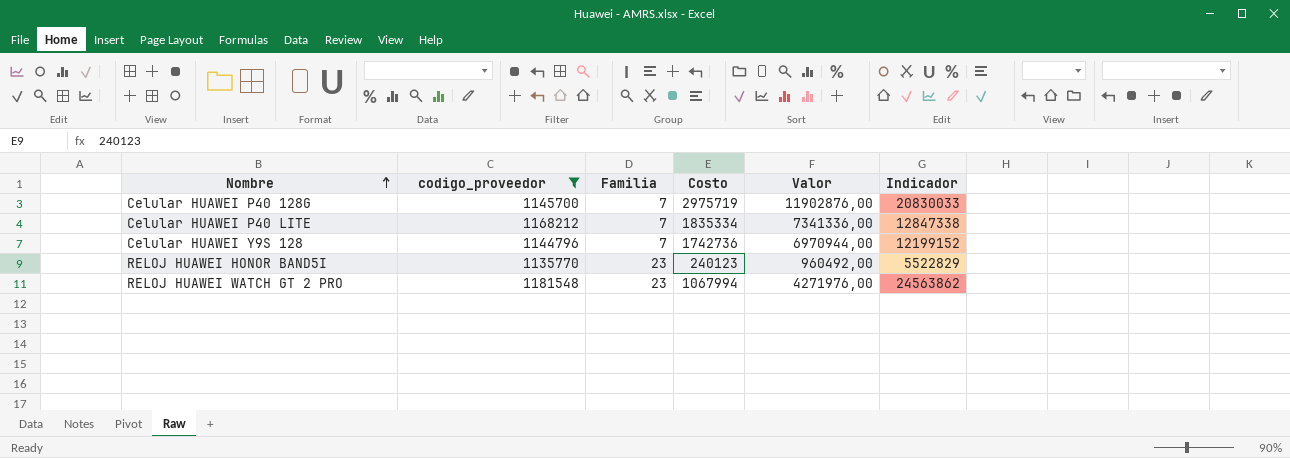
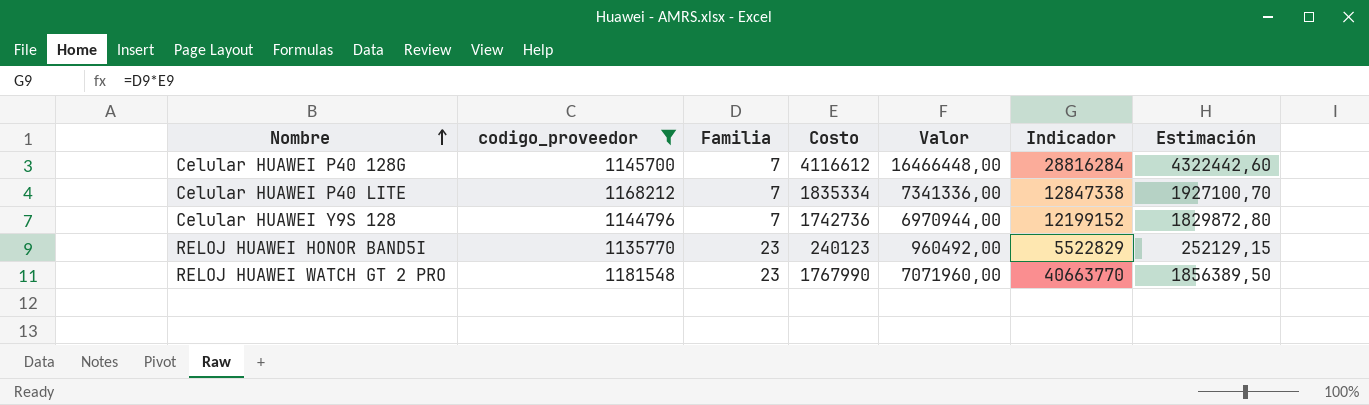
column Estimación | formula: none -> [Costo] * 1,05
Celular HUAWEI P40 128G | Costo: 2975719 -> 4116612
Celular HUAWEI P40 128G | Valor: 11902876,00 -> 16466448,00
Celular HUAWEI P40 128G | Indicador: 20830033 -> 28816284
RELOJ HUAWEI WATCH GT 2 PRO | Costo: 1067994 -> 1767990
RELOJ HUAWEI WATCH GT 2 PRO | Valor: 4271976,00 -> 7071960,00
RELOJ HUAWEI WATCH GT 2 PRO | Indicador: 24563862 -> 40663770

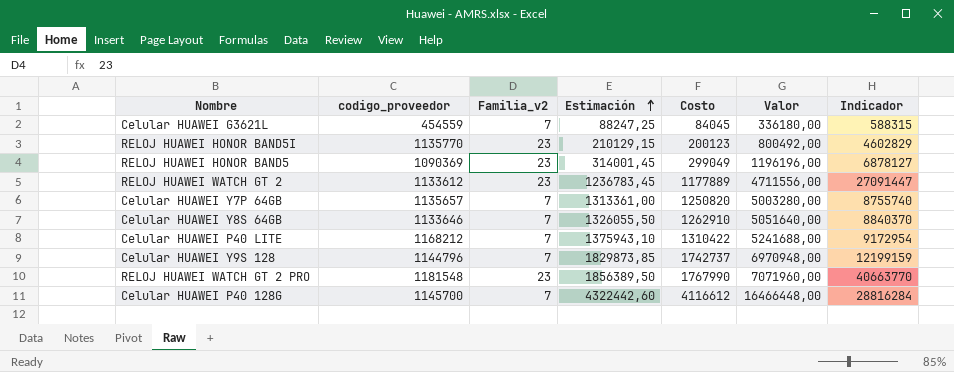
filter: codigo_proveedor >= 1135770 -> none
row order: Nombre ascending -> Estimación ascending
column name: Familia -> Familia_v2
column Estimación | position: 7 -> 4
RELOJ HUAWEI HONOR BAND5I | Estimación: 252129,15 -> 210129,15
RELOJ HUAWEI HONOR BAND5I | Costo: 240123 -> 200123
RELOJ HUAWEI HONOR BAND5I | Valor: 960492,00 -> 800492,00
RELOJ HUAWEI HONOR BAND5I | Indicador: 5522829 -> 4602829
Celular HUAWEI P40 LITE | Estimación: 1927100,70 -> 1375943,10
Celular HUAWEI P40 LITE | Costo: 1835334 -> 1310422
Celular HUAWEI P40 LITE | Valor: 7341336,00 -> 5241688,00
Celular HUAWEI P40 LITE | Indicador: 12847338 -> 9172954
Celular HUAWEI Y9S 128 | Estimación: 1829872,80 -> 1829873,85
Celular HUAWEI Y9S 128 | Costo: 1742736 -> 1742737
Celular HUAWEI Y9S 128 | Valor: 6970944,00 -> 6970948,00
Celular HUAWEI Y9S 128 | Indicador: 12199152 -> 12199159

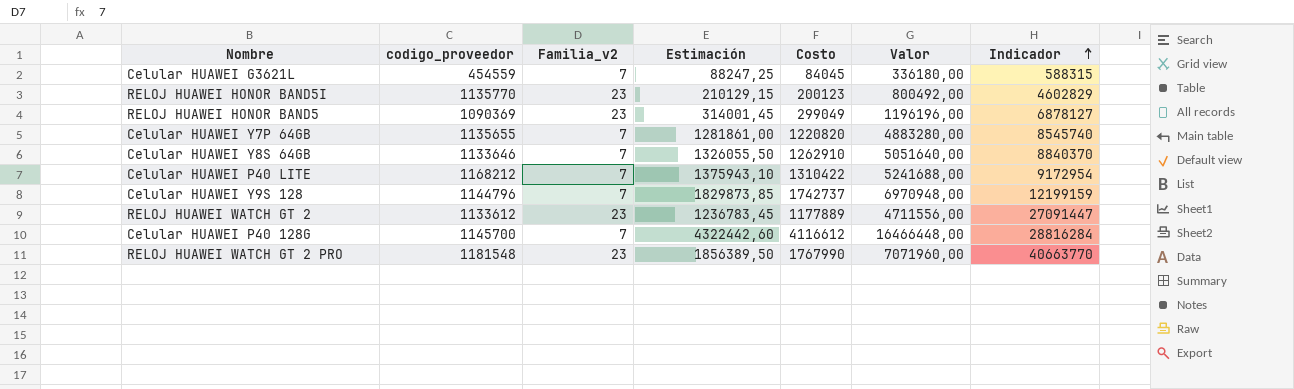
row order: Estimación ascending -> Indicador ascending
Celular HUAWEI Y7P 64GB | codigo_proveedor: 1135657 -> 1135655
Celular HUAWEI Y7P 64GB | Estimación: 1313361,00 -> 1281861,00
Celular HUAWEI Y7P 64GB | Costo: 1250820 -> 1220820
Celular HUAWEI Y7P 64GB | Valor: 5003280,00 -> 4883280,00
Celular HUAWEI Y7P 64GB | Indicador: 8755740 -> 8545740

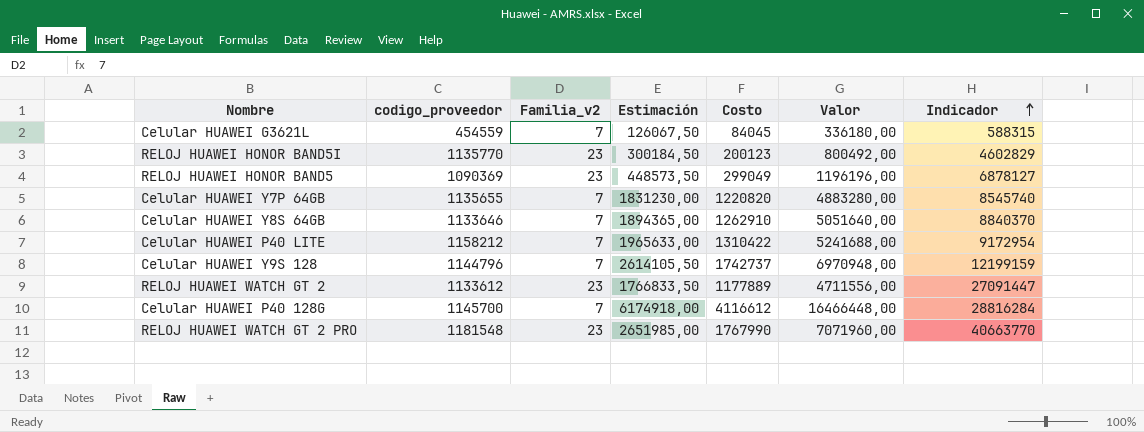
column Estimación | formula: [Costo] * 1,05 -> [Costo] * 1,5
Celular HUAWEI P40 LITE | codigo_proveedor: 1168212 -> 1158212

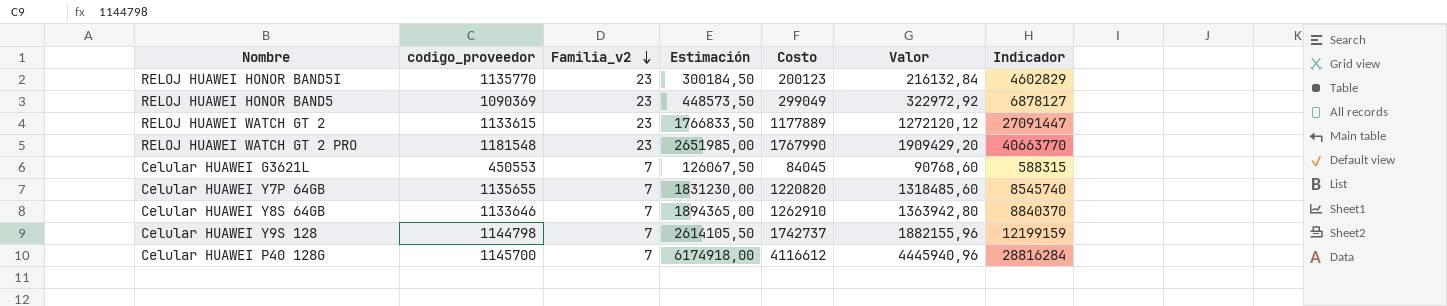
row order: Indicador ascending -> Familia_v2 descending
column Valor | formula: [Costo] * 4 -> [Costo] * 1,08
row Celular HUAWEI P40 LITE: 1158212 | 7 | 1965633,00 | 1310422 | 5241688,00 | 9172954 -> none
RELOJ HUAWEI WATCH GT 2 | codigo_proveedor: 1133612 -> 1133615
Celular HUAWEI G3621L | codigo_proveedor: 454559 -> 450553
Celular HUAWEI Y9S 128 | codigo_proveedor: 1144796 -> 1144798

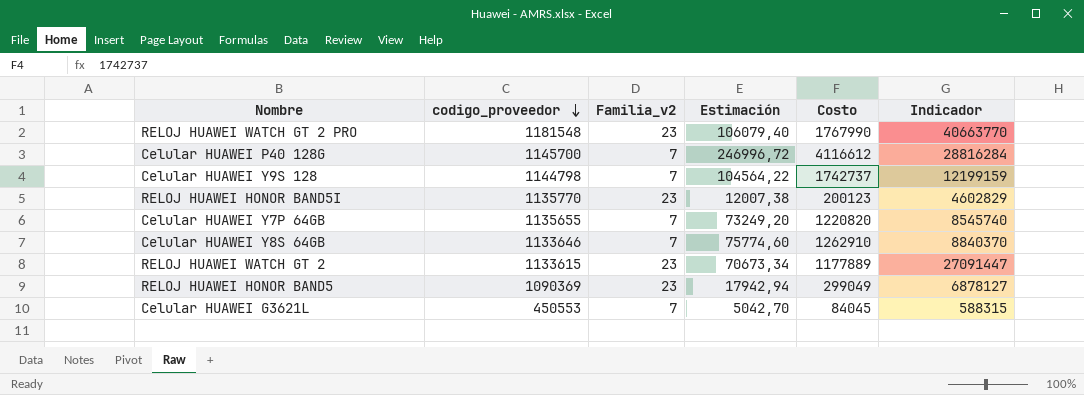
row order: Familia_v2 descending -> codigo_proveedor descending
column Valor | formula: [Costo] * 1,08 -> none
column Estimación | formula: [Costo] * 1,5 -> [Costo] * 0,06

